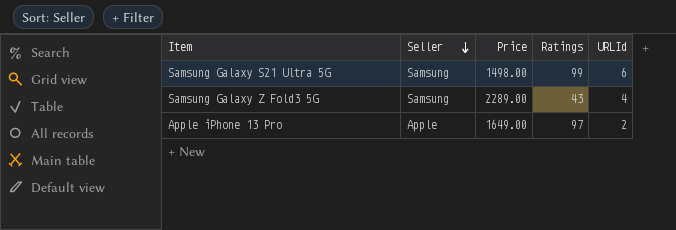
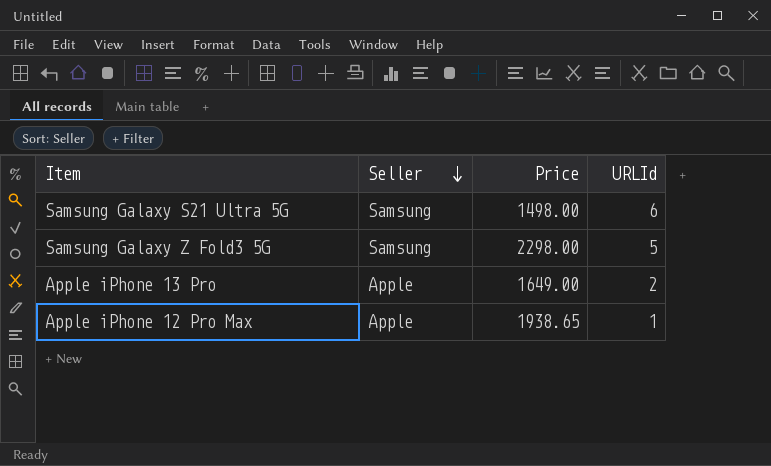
column Ratings | position: 4 -> none
Samsung Galaxy Z Fold3 5G | Price: 2289.00 -> 2298.00
Samsung Galaxy Z Fold3 5G | URLId: 4 -> 5
row Apple iPhone 12 Pro Max: none -> Apple | 1938.65 | 1

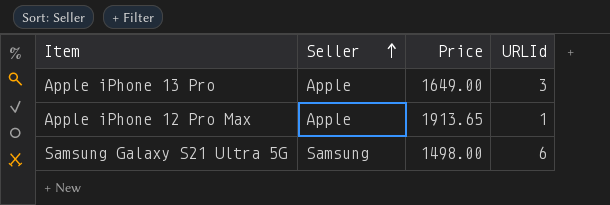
row order: Seller descending -> Seller ascending
row Samsung Galaxy Z Fold3 5G: Samsung | 2298.00 | 5 -> none
Apple iPhone 13 Pro | URLId: 2 -> 3
Apple iPhone 12 Pro Max | Price: 1938.65 -> 1913.65

